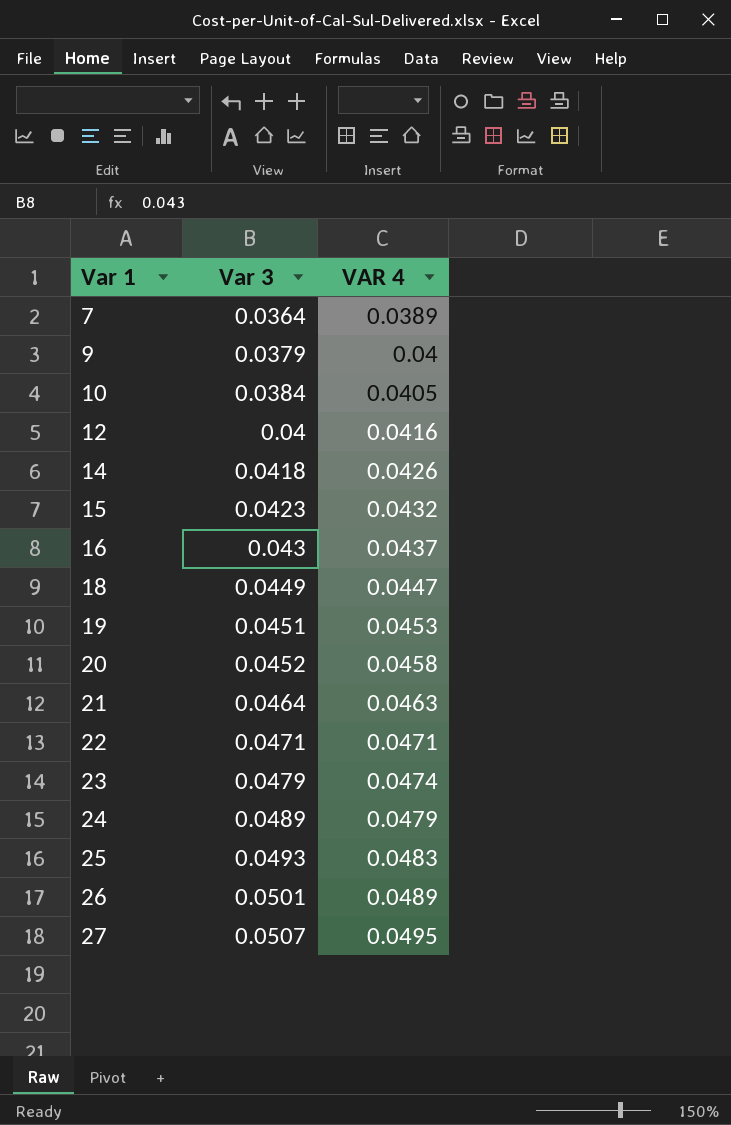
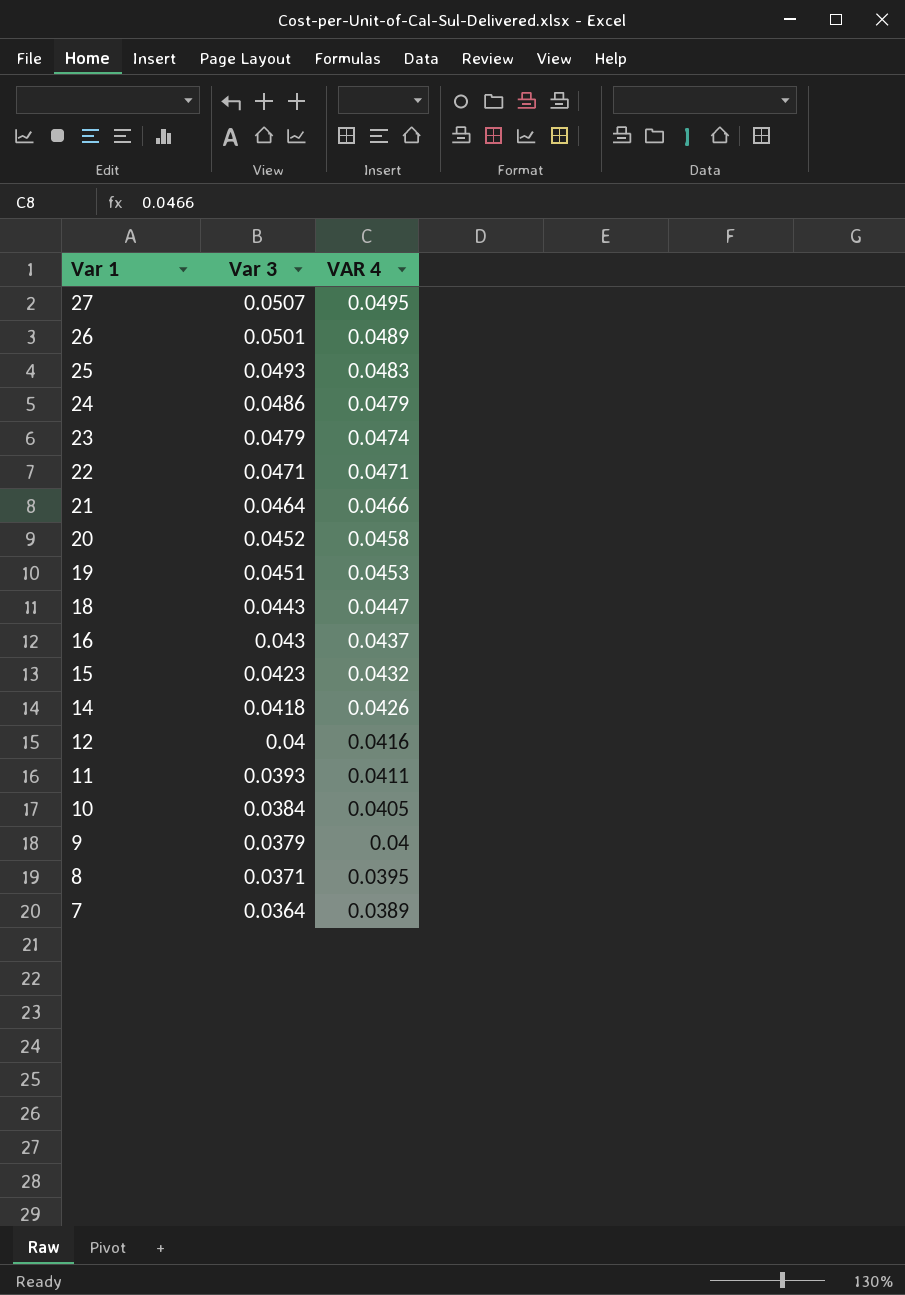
row order: Var 1 ascending -> Var 1 descending
24 | Var 3: 0.0489 -> 0.0486
21 | VAR 4: 0.0463 -> 0.0466
18 | Var 3: 0.0449 -> 0.0443
row 11: none -> 0.0393 | 0.0411
row 8: none -> 0.0371 | 0.0395

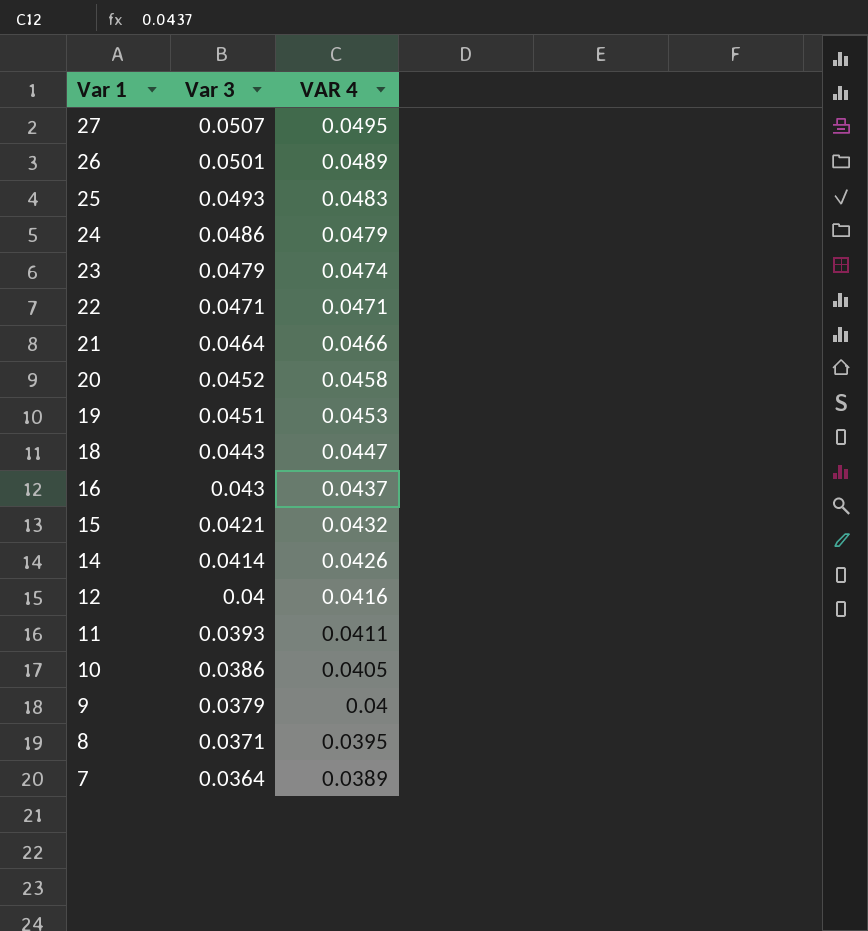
15 | Var 3: 0.0423 -> 0.0421
14 | Var 3: 0.0418 -> 0.0414
10 | Var 3: 0.0384 -> 0.0386

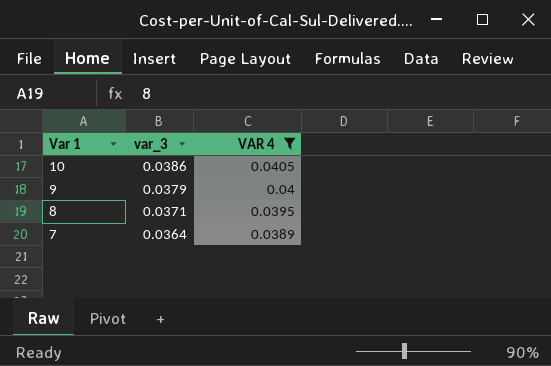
filter: none -> VAR 4 <= 0.0405
column name: Var 3 -> var_3

